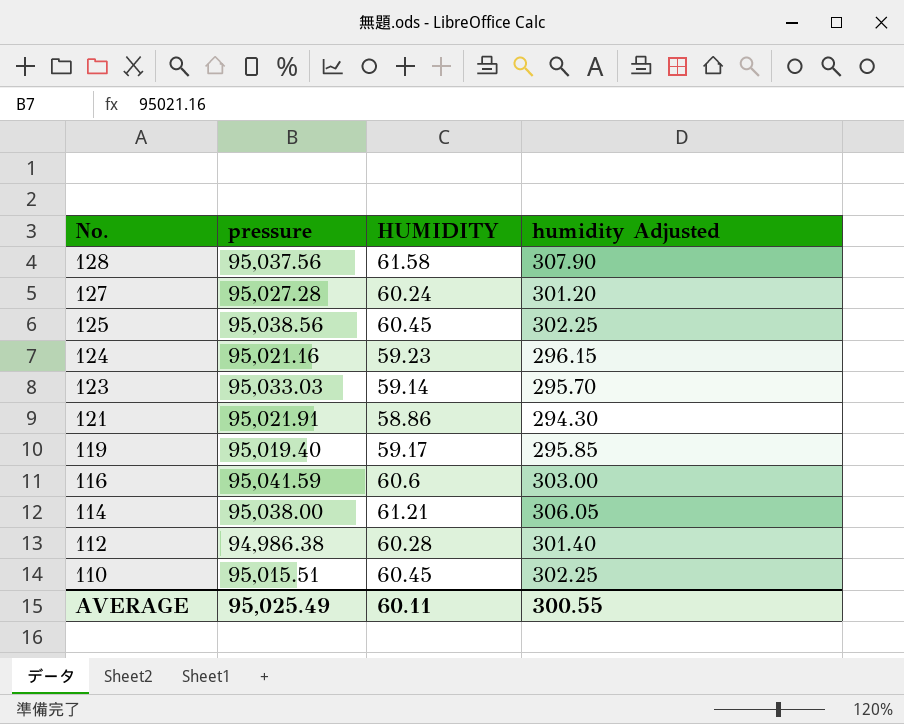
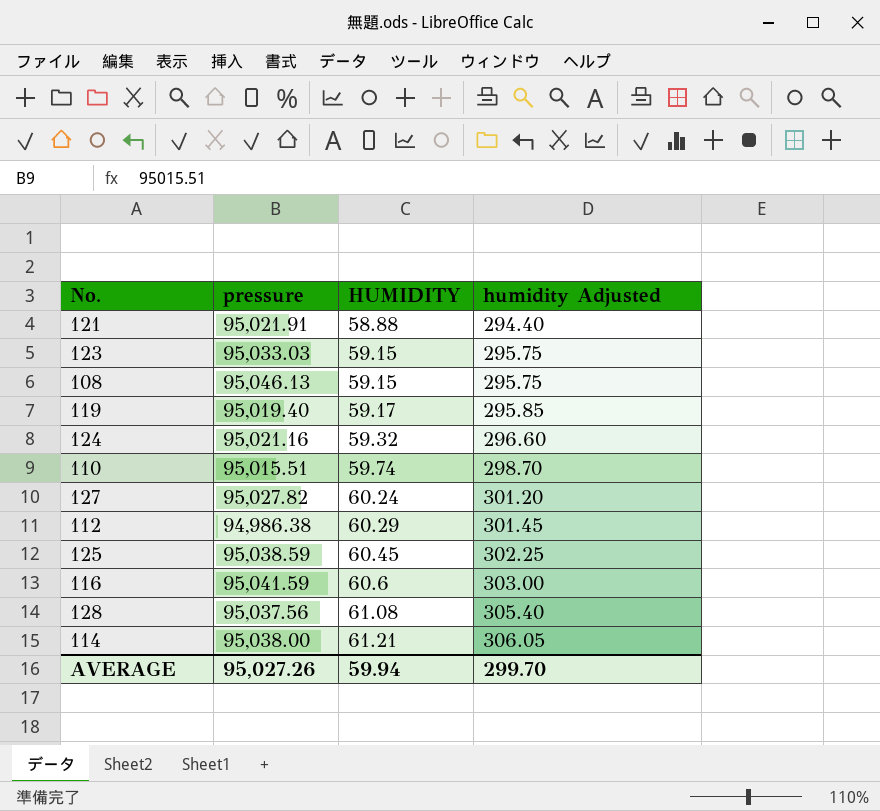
row order: No. descending -> HUMIDITY ascending
121 | HUMIDITY: 58.86 -> 58.88
121 | humidity Adjusted: 294.30 -> 294.40
123 | HUMIDITY: 59.14 -> 59.15
123 | humidity Adjusted: 295.70 -> 295.75
row 108: none -> 95,046.13 | 59.15 | 295.75
124 | HUMIDITY: 59.23 -> 59.32
124 | humidity Adjusted: 296.15 -> 296.60
110 | HUMIDITY: 60.45 -> 59.74
110 | humidity Adjusted: 302.25 -> 298.70
127 | pressure: 95,027.28 -> 95,027.82
112 | HUMIDITY: 60.28 -> 60.29
112 | humidity Adjusted: 301.40 -> 301.45
125 | pressure: 95,038.56 -> 95,038.59
128 | HUMIDITY: 61.58 -> 61.08
128 | humidity Adjusted: 307.90 -> 305.40
AVERAGE | pressure: 95,025.49 -> 95,027.26
AVERAGE | HUMIDITY: 60.11 -> 59.94
AVERAGE | humidity Adjusted: 300.55 -> 299.70

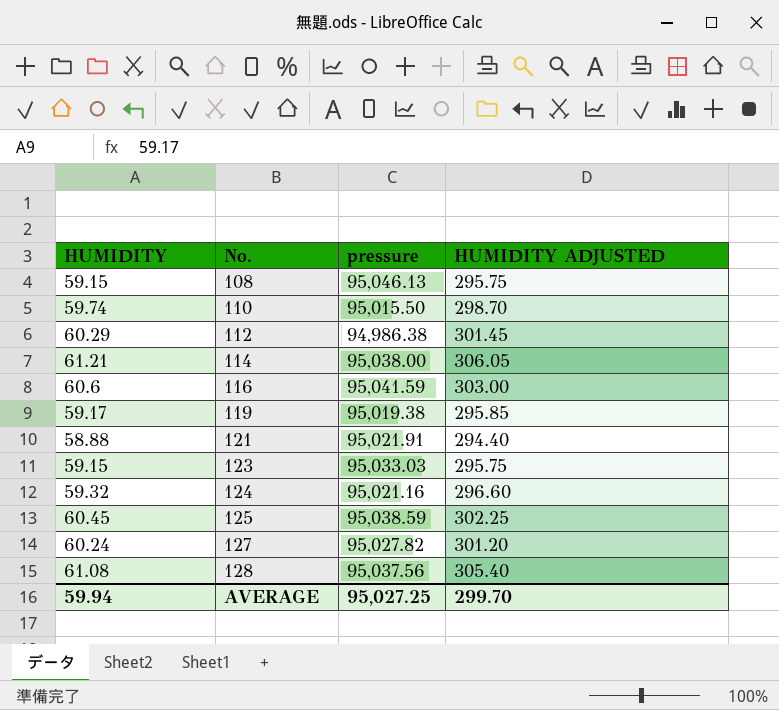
row order: HUMIDITY ascending -> No. ascending
column HUMIDITY | position: 3 -> 1
column name: humidity Adjusted -> HUMIDITY ADJUSTED
110 | pressure: 95,015.51 -> 95,015.50
119 | pressure: 95,019.40 -> 95,019.38
AVERAGE | pressure: 95,027.26 -> 95,027.25

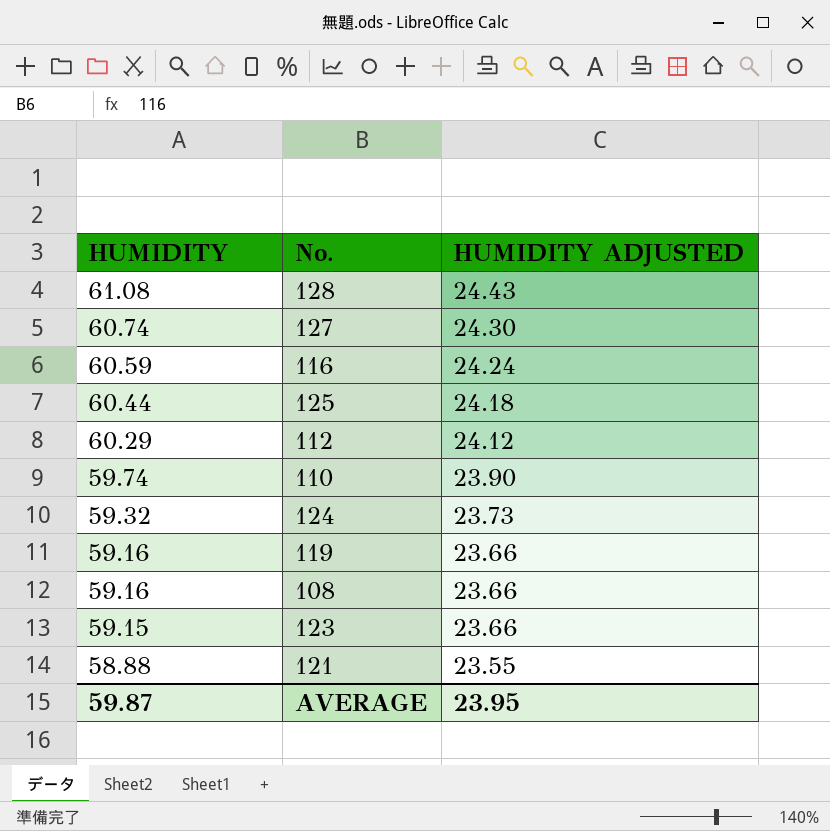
row order: No. ascending -> HUMIDITY descending
column pressure | position: 3 -> none
column HUMIDITY ADJUSTED | formula: [HUMIDITY] * 5 -> [HUMIDITY] * 0.4
row 114: 61.21 | 95,038.00 | 306.05 -> none
127 | HUMIDITY: 60.24 -> 60.74
116 | HUMIDITY: 60.6 -> 60.59
125 | HUMIDITY: 60.45 -> 60.44
119 | HUMIDITY: 59.17 -> 59.16
108 | HUMIDITY: 59.15 -> 59.16
AVERAGE | HUMIDITY: 59.94 -> 59.87
AVERAGE | HUMIDITY ADJUSTED: 299.70 -> 23.95

